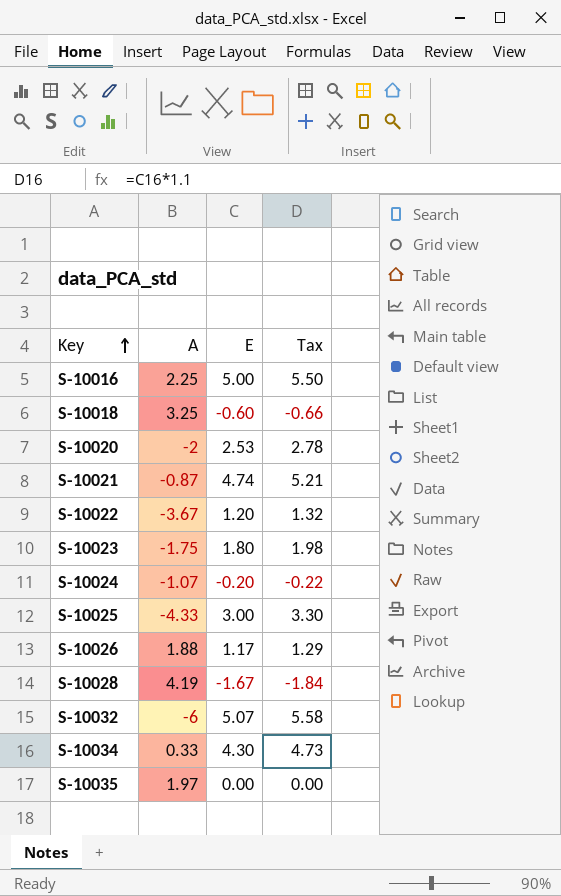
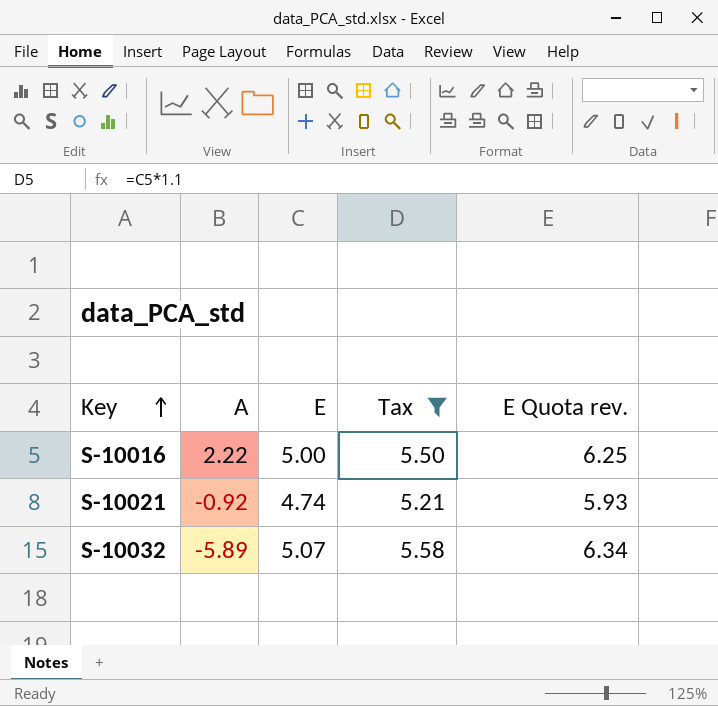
filter: none -> Tax >= 5.21
column E Quota rev. | formula: none -> [E] * 1.25
S-10016 | A: 2.25 -> 2.22
S-10021 | A: -0.87 -> -0.92
S-10032 | A: -6 -> -5.89

